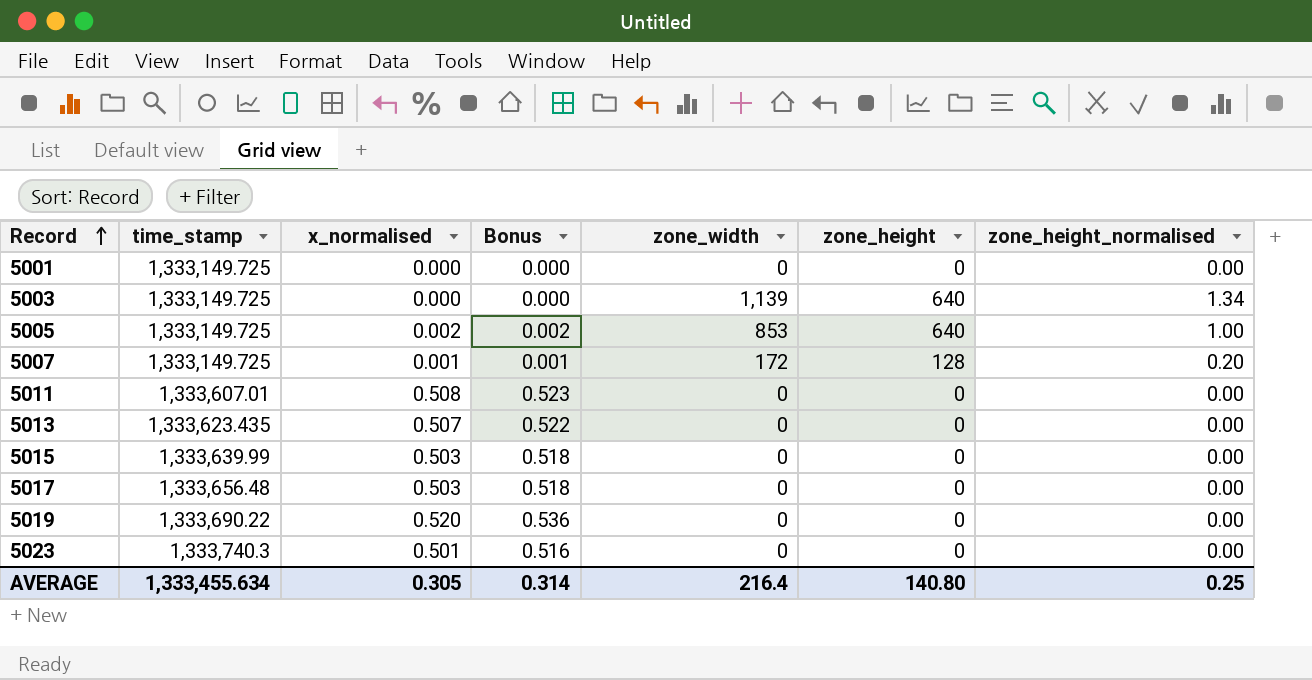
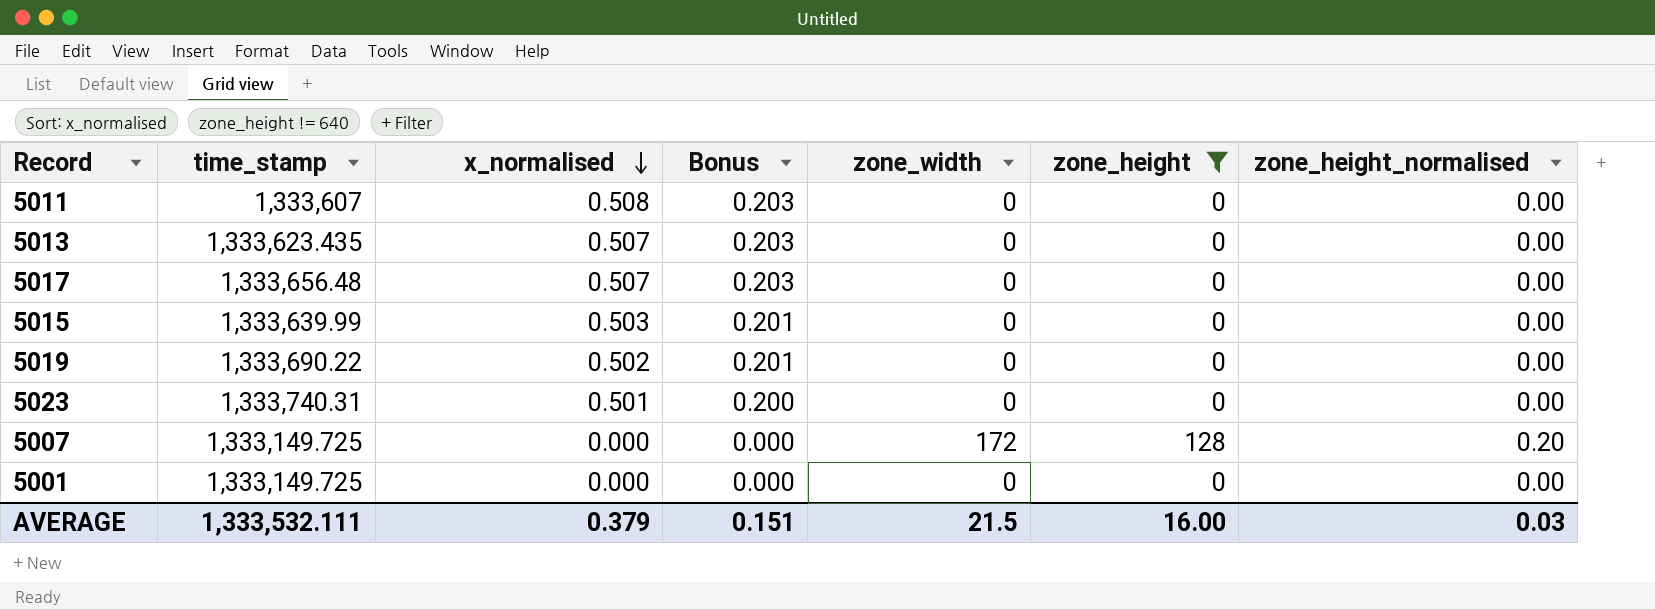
filter: none -> zone_height != 640
row order: Record ascending -> x_normalised descending
column Bonus | formula: [x_normalised] * 1.03 -> [x_normalised] * 0.4
5011 | time_stamp: 1,333,607.01 -> 1,333,607
5017 | x_normalised: 0.503 -> 0.507
5019 | x_normalised: 0.520 -> 0.502
5023 | time_stamp: 1,333,740.3 -> 1,333,740.31
5007 | x_normalised: 0.001 -> 0.000
AVERAGE | time_stamp: 1,333,455.634 -> 1,333,532.111
AVERAGE | x_normalised: 0.305 -> 0.379
AVERAGE | Bonus: 0.314 -> 0.151
AVERAGE | zone_width: 216.4 -> 21.5
AVERAGE | zone_height: 140.80 -> 16.00
AVERAGE | zone_height_normalised: 0.25 -> 0.03

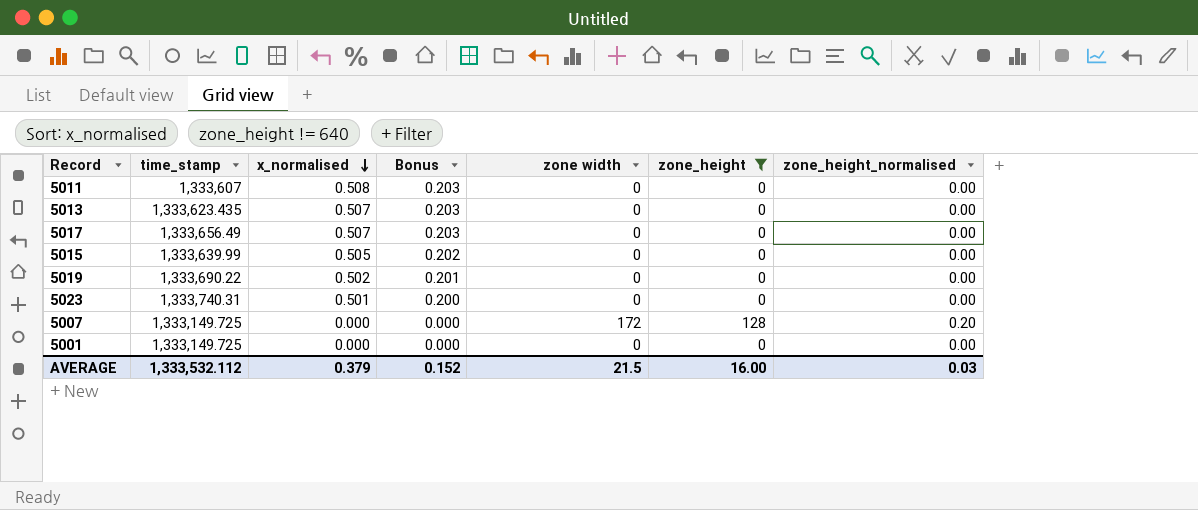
column name: zone_width -> zone width
5017 | time_stamp: 1,333,656.48 -> 1,333,656.49
5015 | x_normalised: 0.503 -> 0.505
5015 | Bonus: 0.201 -> 0.202
AVERAGE | time_stamp: 1,333,532.111 -> 1,333,532.112
AVERAGE | Bonus: 0.151 -> 0.152

